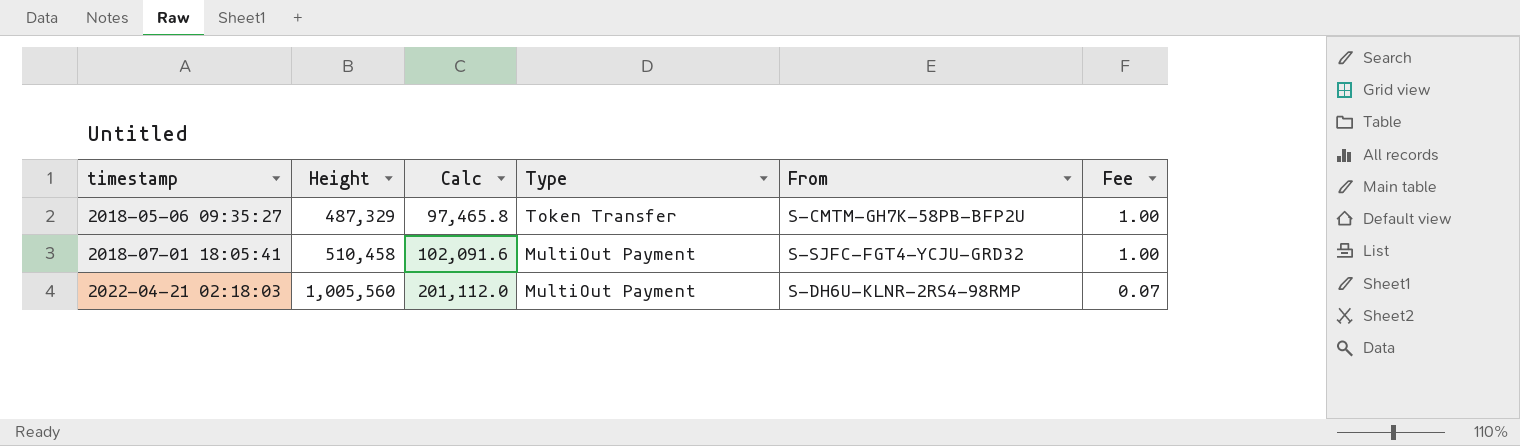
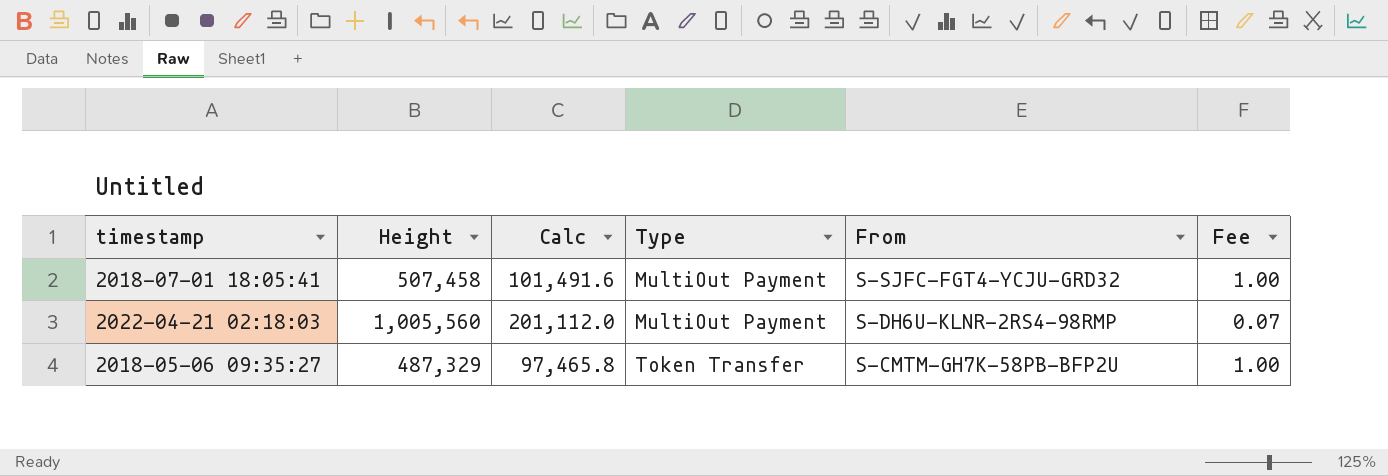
row order: timestamp ascending -> Type ascending
2018-07-01 18:05:41 | Height: 510,458 -> 507,458
2018-07-01 18:05:41 | Calc: 102,091.6 -> 101,491.6

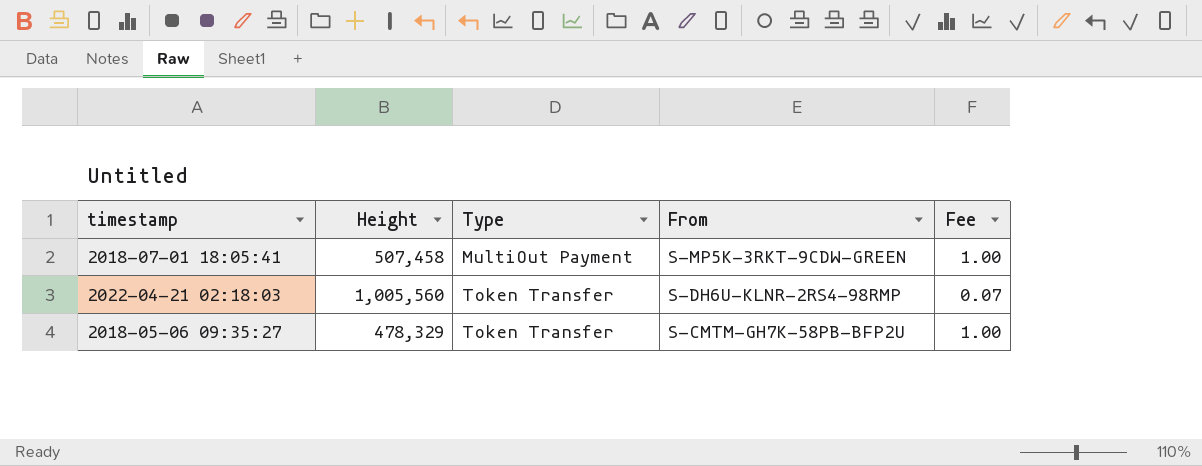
column Calc | formula: [Height] * 0.2 -> none
2018-07-01 18:05:41 | From: S-SJFC-FGT4-YCJU-GRD32 -> S-MP5K-3RKT-9CDW-GREEN
2022-04-21 02:18:03 | Type: MultiOut Payment -> Token Transfer
2018-05-06 09:35:27 | Height: 487,329 -> 478,329

